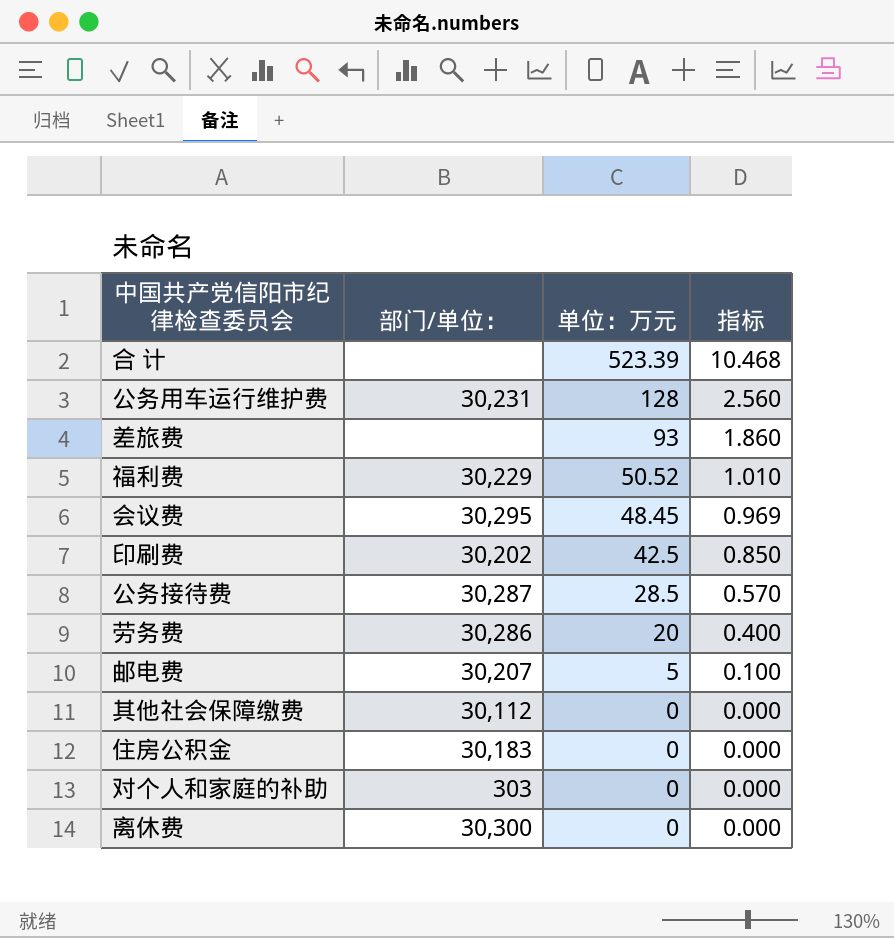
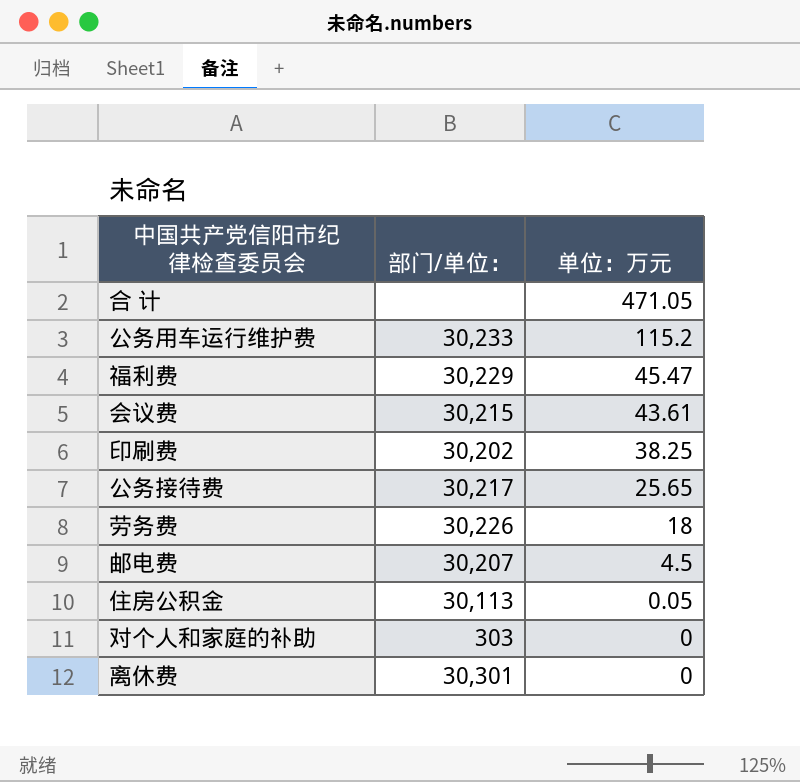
column 指标 | formula: [单位：万元] * 0.02 -> none
row 差旅费: none | 93 | 1.860 -> none
row 其他社会保障缴费: 30,112 | 0 | 0.000 -> none
合 计 | 单位：万元: 523.39 -> 471.05
公务用车运行维护费 | 部门/单位：: 30,231 -> 30,233
公务用车运行维护费 | 单位：万元: 128 -> 115.2
福利费 | 单位：万元: 50.52 -> 45.47
会议费 | 部门/单位：: 30,295 -> 30,215
会议费 | 单位：万元: 48.45 -> 43.61
印刷费 | 单位：万元: 42.5 -> 38.25
公务接待费 | 部门/单位：: 30,287 -> 30,217
公务接待费 | 单位：万元: 28.5 -> 25.65
劳务费 | 部门/单位：: 30,286 -> 30,226
劳务费 | 单位：万元: 20 -> 18
邮电费 | 单位：万元: 5 -> 4.5
住房公积金 | 部门/单位：: 30,183 -> 30,113
住房公积金 | 单位：万元: 0 -> 0.05
离休费 | 部门/单位：: 30,300 -> 30,301

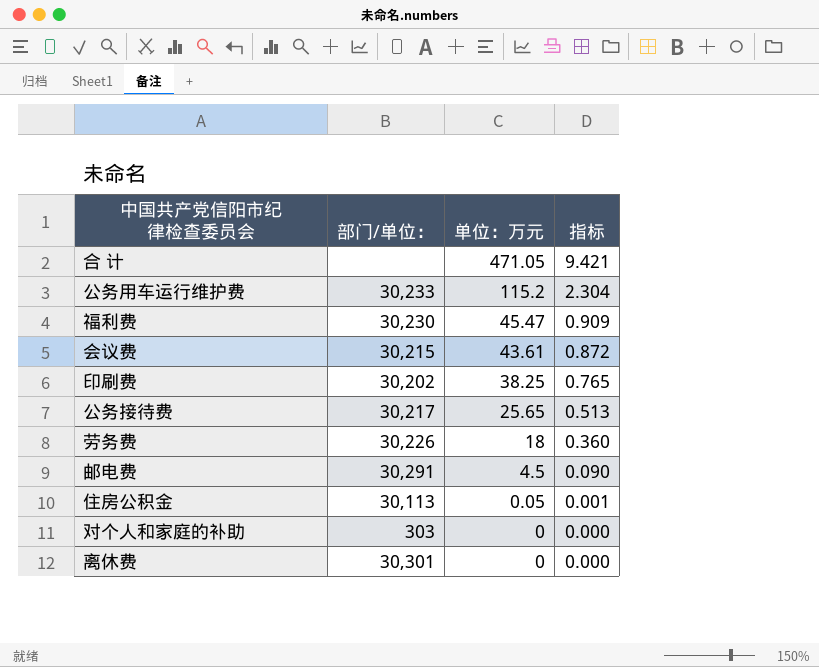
column 指标 | formula: none -> [单位：万元] * 0.02
福利费 | 部门/单位：: 30,229 -> 30,230
邮电费 | 部门/单位：: 30,207 -> 30,291

